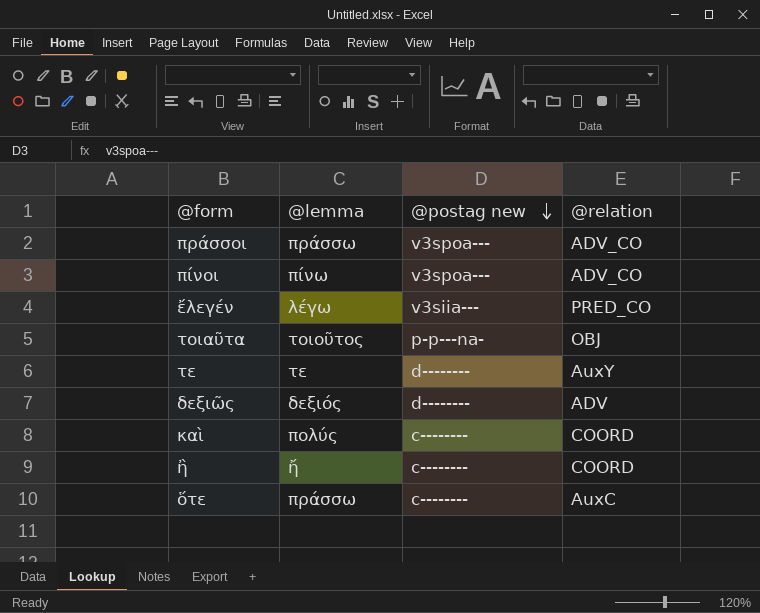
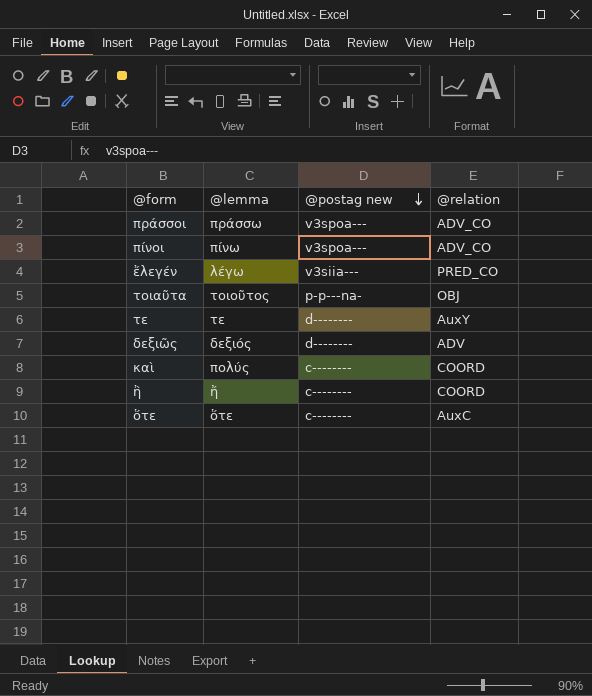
ὅτε | @lemma: πράσσω -> ὅτε

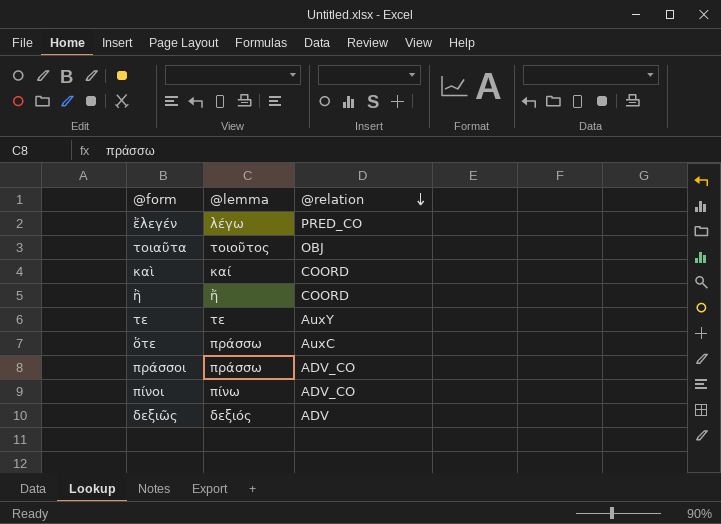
row order: @postag new descending -> @relation descending
column @postag new | position: 3 -> none
καὶ | @lemma: πολύς -> καί
ὅτε | @lemma: ὅτε -> πράσσω

